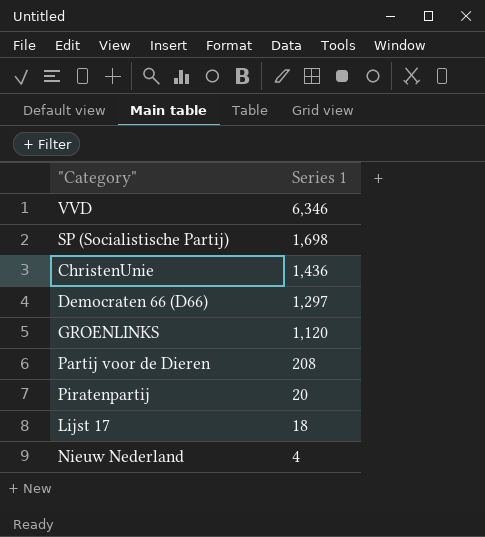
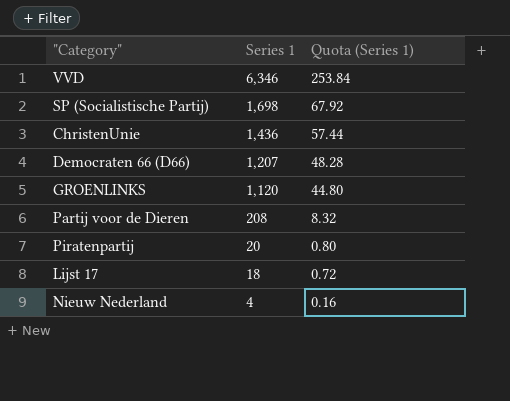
column Quota (Series 1) | formula: none -> [Series 1] * 0.04
Democraten 66 (D66) | Series 1: 1,297 -> 1,207

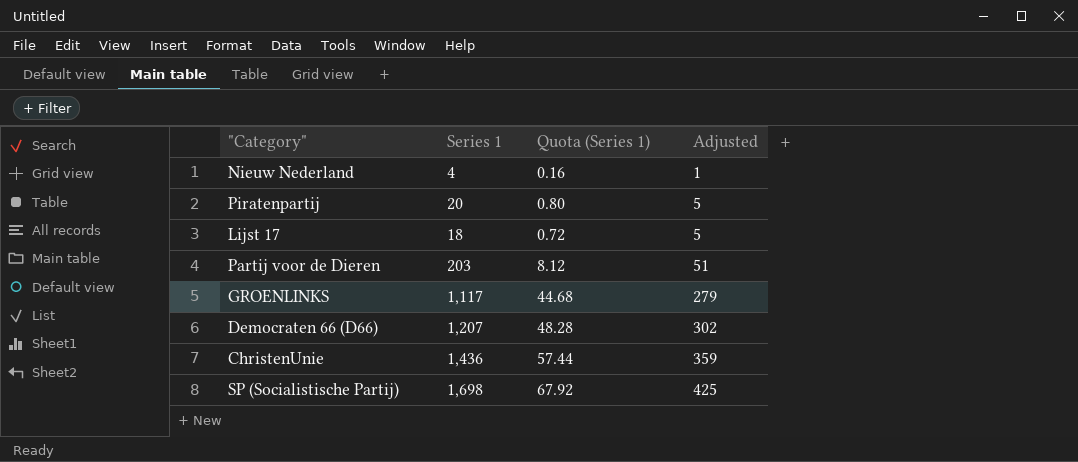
row order: Series 1 descending -> Adjusted ascending
column Adjusted | formula: none -> [Series 1] * 0.25
row VVD: 6,346 | 253.84 -> none
Partij voor de Dieren | Series 1: 208 -> 203
Partij voor de Dieren | Quota (Series 1): 8.32 -> 8.12
GROENLINKS | Series 1: 1,120 -> 1,117
GROENLINKS | Quota (Series 1): 44.80 -> 44.68

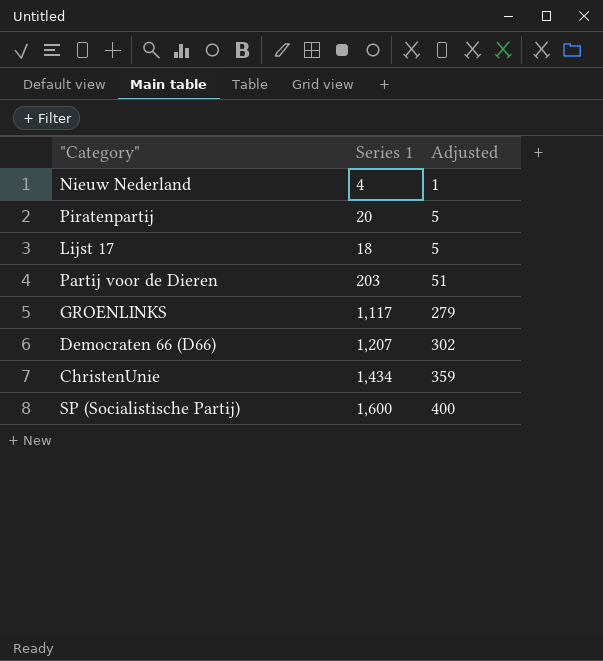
column Quota (Series 1) | formula: [Series 1] * 0.04 -> none
ChristenUnie | Series 1: 1,436 -> 1,434
SP (Socialistische Partij) | Series 1: 1,698 -> 1,600
SP (Socialistische Partij) | Adjusted: 425 -> 400

